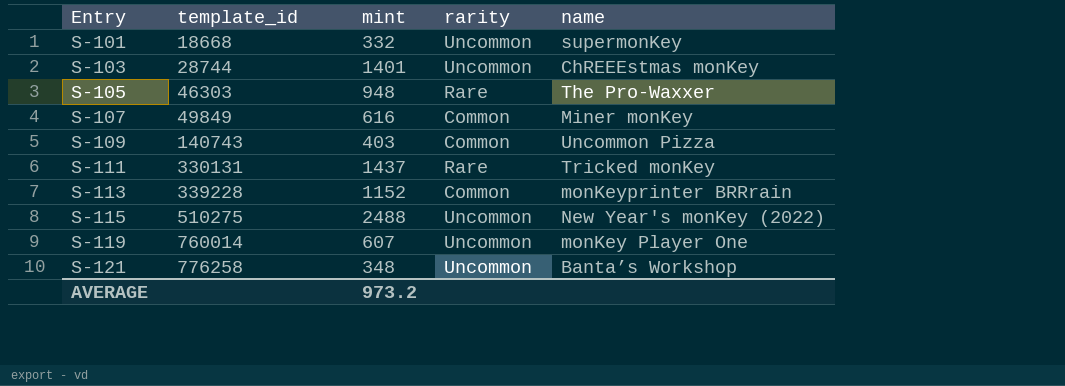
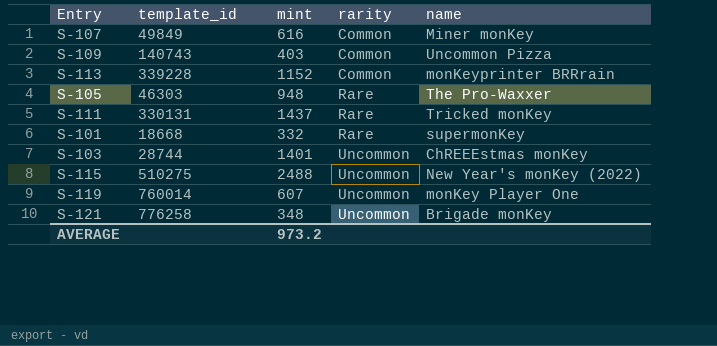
row order: Entry ascending -> rarity ascending
S-101 | rarity: Uncommon -> Rare
S-121 | name: Banta’s Workshop -> Brigade monKey

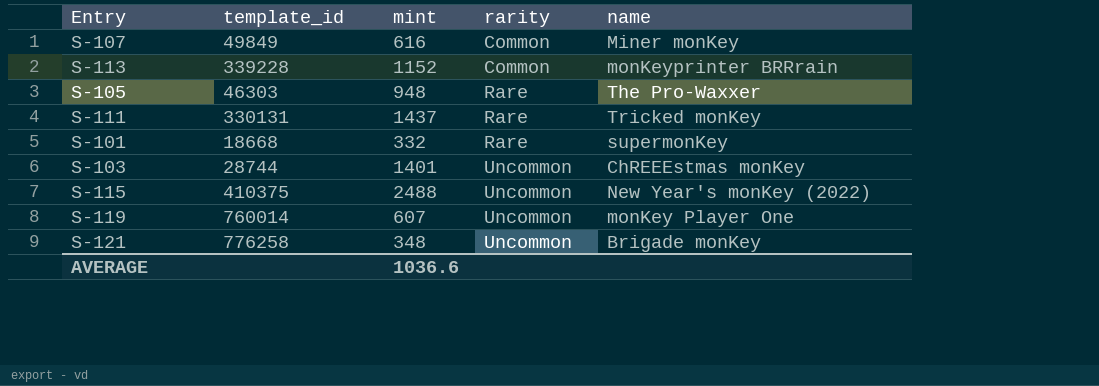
row S-109: 140743 | 403 | Common | Uncommon Pizza -> none
S-115 | template_id: 510275 -> 410375
AVERAGE | mint: 973.2 -> 1036.6

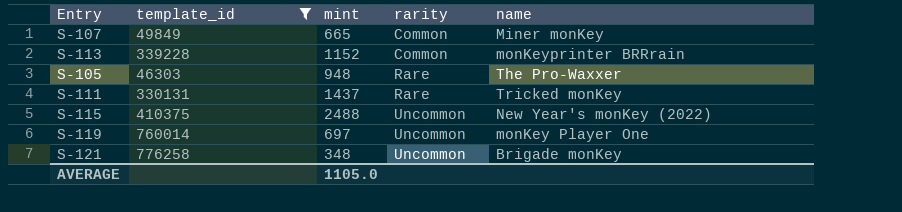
filter: none -> template_id >= 46303
S-107 | mint: 616 -> 665
S-119 | mint: 607 -> 697
AVERAGE | mint: 1036.6 -> 1105.0

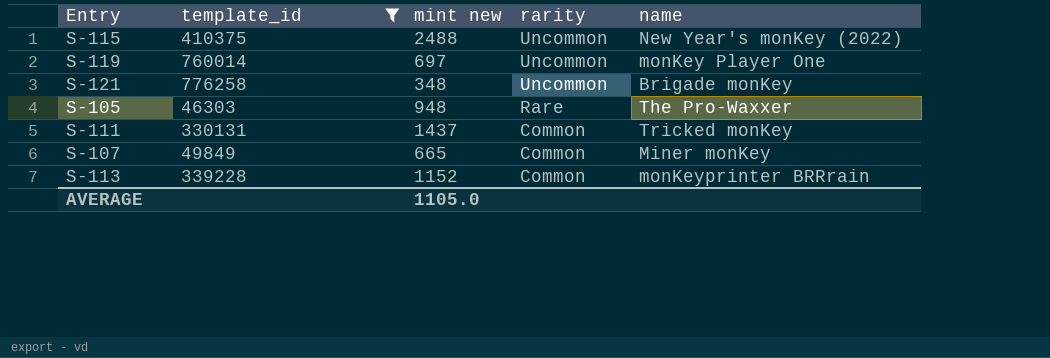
row order: rarity ascending -> rarity descending
column name: mint -> mint new
S-111 | rarity: Rare -> Common

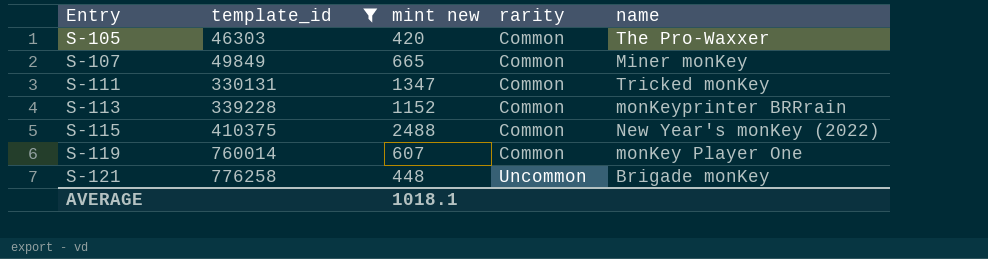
row order: rarity descending -> Entry ascending
S-105 | mint new: 948 -> 420
S-105 | rarity: Rare -> Common
S-111 | mint new: 1437 -> 1347
S-115 | rarity: Uncommon -> Common
S-119 | mint new: 697 -> 607
S-119 | rarity: Uncommon -> Common
S-121 | mint new: 348 -> 448
AVERAGE | mint new: 1105.0 -> 1018.1

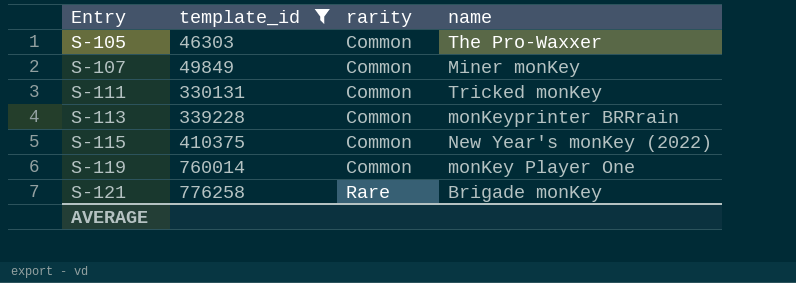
column mint new | position: 3 -> none
S-121 | rarity: Uncommon -> Rare

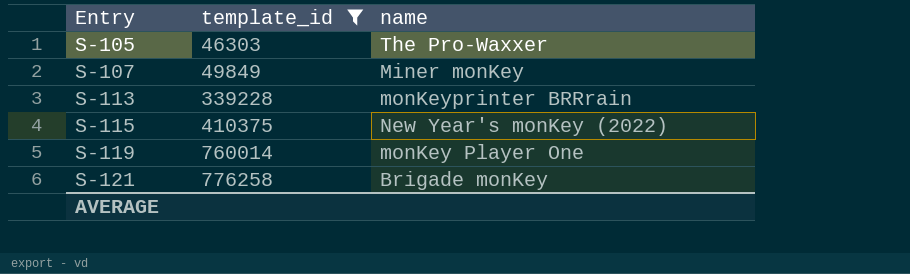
column rarity | position: 3 -> none
row S-111: 330131 | Common | Tricked monKey -> none

